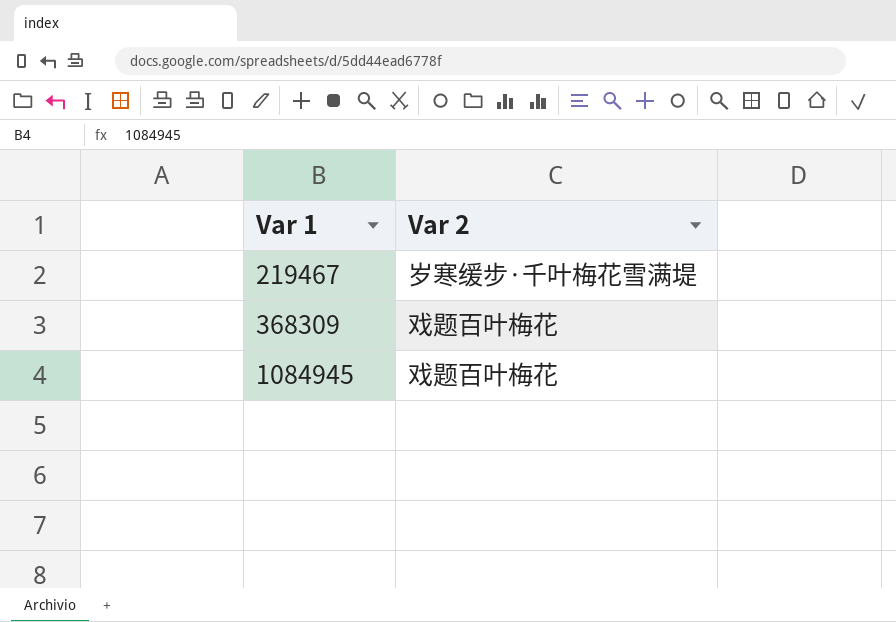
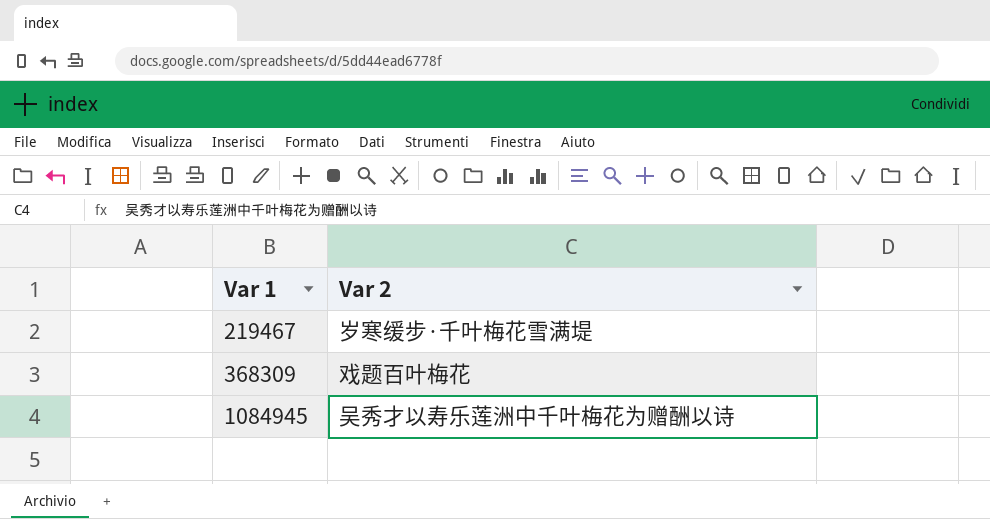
1084945 | Var 2: 戏题百叶梅花 -> 吴秀才以寿乐莲洲中千叶梅花为赠酬以诗

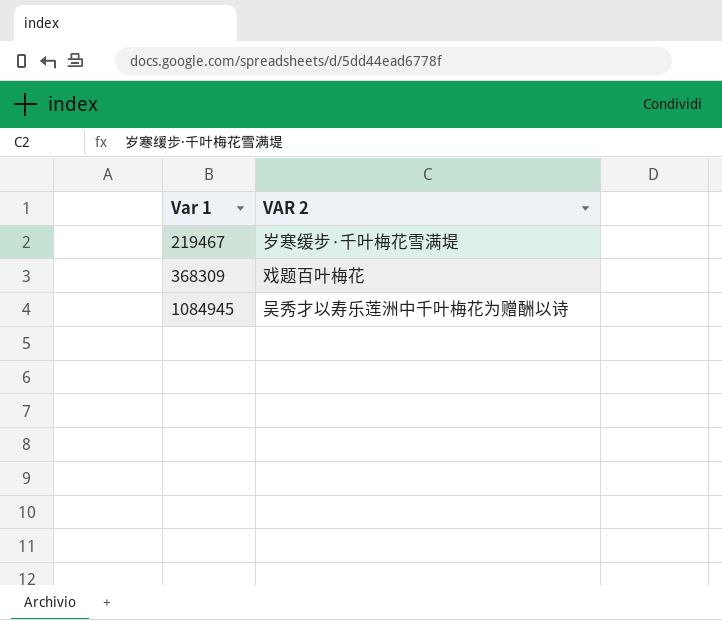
column name: Var 2 -> VAR 2

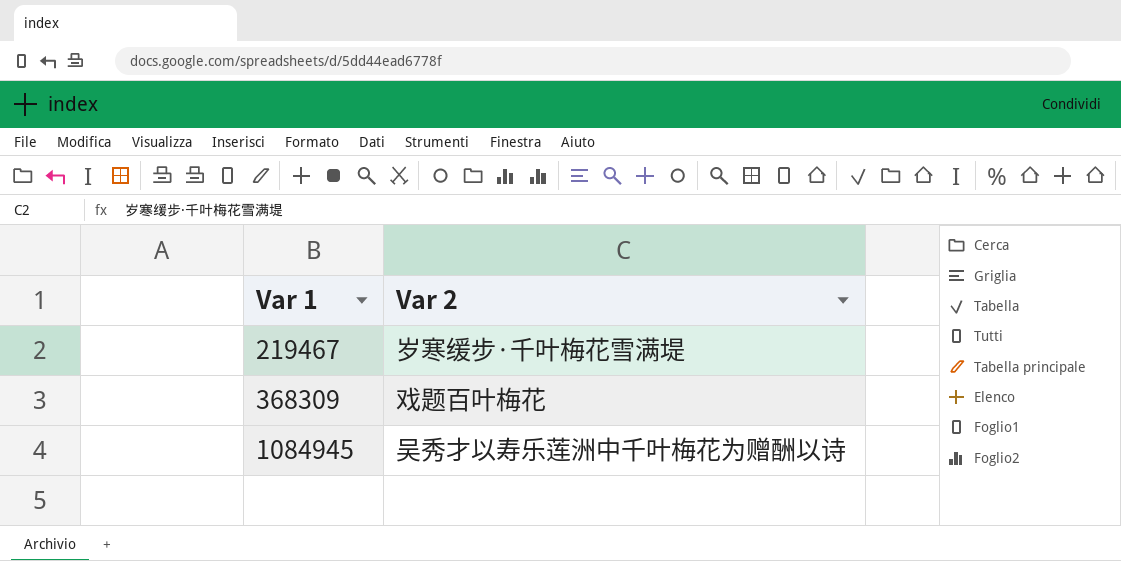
column name: VAR 2 -> Var 2

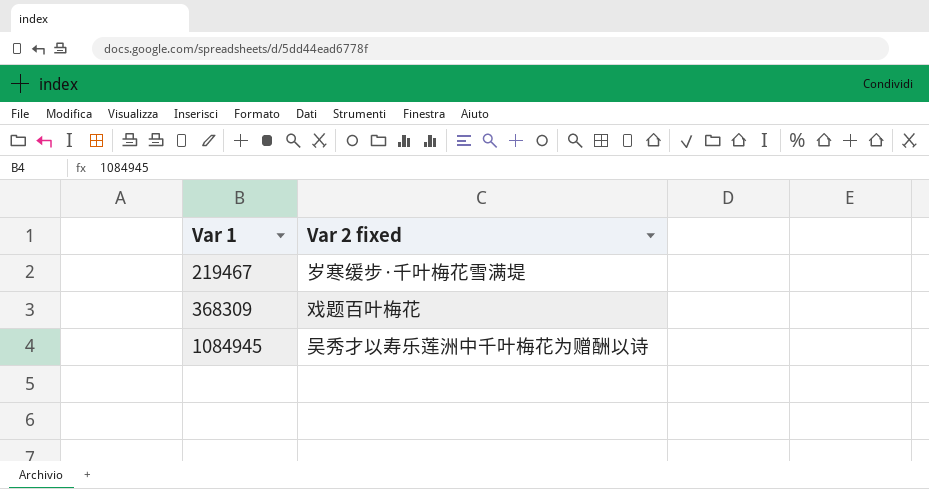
column name: Var 2 -> Var 2 fixed

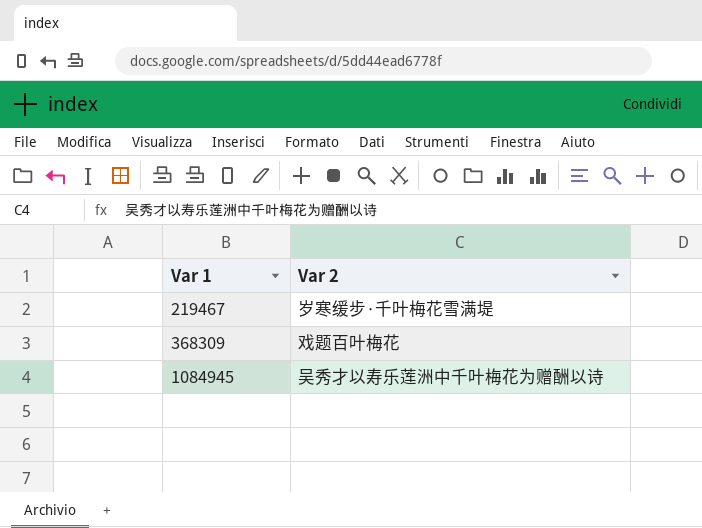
column name: Var 2 fixed -> Var 2

